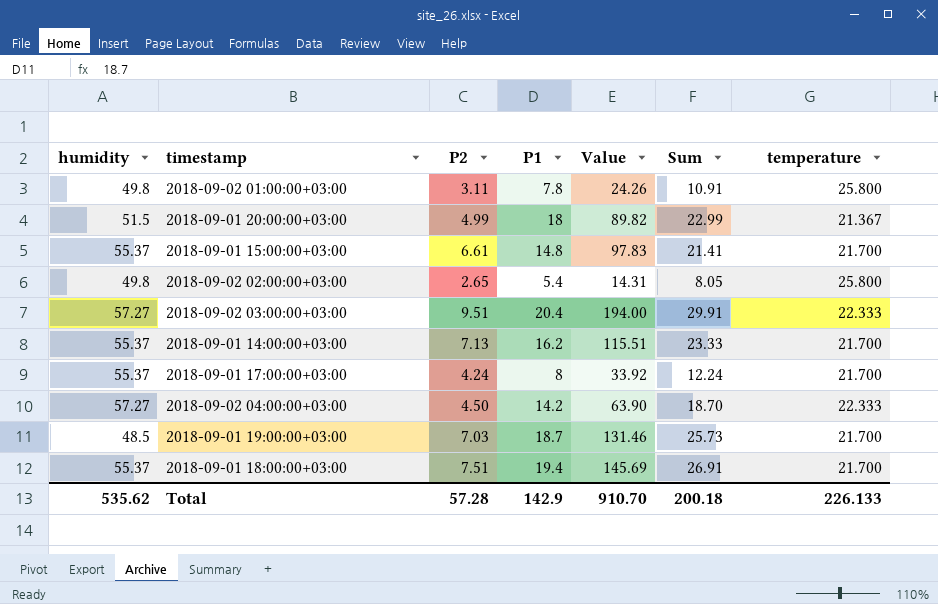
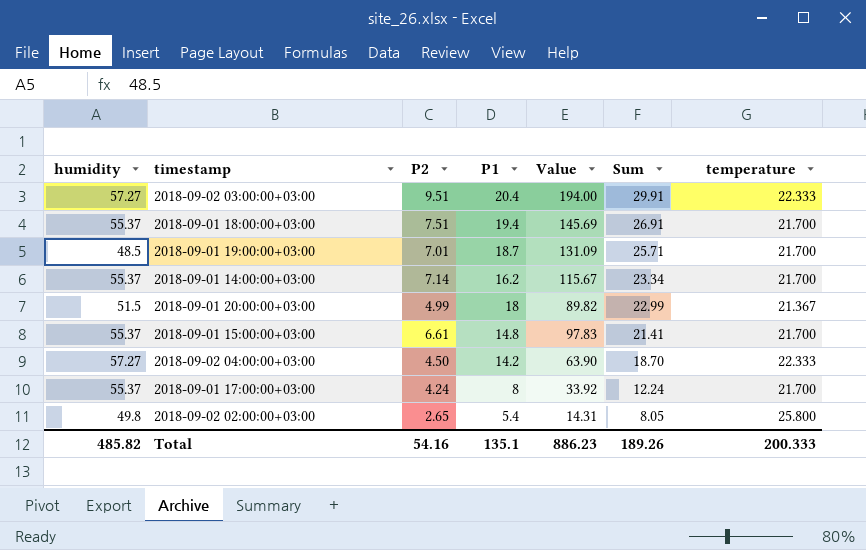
row order: none -> Sum descending
row 2018-09-02 01:00:00+03:00: 49.8 | 3.11 | 7.8 | 24.26 | 10.91 | 25.800 -> none
2018-09-01 19:00:00+03:00 | P2: 7.03 -> 7.01
2018-09-01 19:00:00+03:00 | Value: 131.46 -> 131.09
2018-09-01 19:00:00+03:00 | Sum: 25.73 -> 25.71
2018-09-01 14:00:00+03:00 | P2: 7.13 -> 7.14
2018-09-01 14:00:00+03:00 | Value: 115.51 -> 115.67
2018-09-01 14:00:00+03:00 | Sum: 23.33 -> 23.34
Total | humidity: 535.62 -> 485.82
Total | P2: 57.28 -> 54.16
Total | P1: 142.9 -> 135.1
Total | Value: 910.70 -> 886.23
Total | Sum: 200.18 -> 189.26
Total | temperature: 226.133 -> 200.333

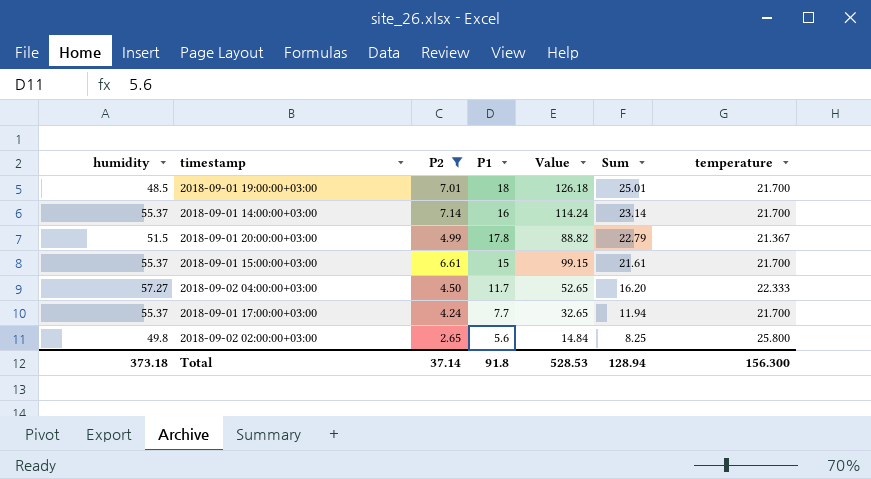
filter: none -> P2 <= 7.14
2018-09-01 19:00:00+03:00 | P1: 18.7 -> 18
2018-09-01 19:00:00+03:00 | Value: 131.09 -> 126.18
2018-09-01 19:00:00+03:00 | Sum: 25.71 -> 25.01
2018-09-01 14:00:00+03:00 | P1: 16.2 -> 16
2018-09-01 14:00:00+03:00 | Value: 115.67 -> 114.24
2018-09-01 14:00:00+03:00 | Sum: 23.34 -> 23.14
2018-09-01 20:00:00+03:00 | P1: 18 -> 17.8
2018-09-01 20:00:00+03:00 | Value: 89.82 -> 88.82
2018-09-01 20:00:00+03:00 | Sum: 22.99 -> 22.79
2018-09-01 15:00:00+03:00 | P1: 14.8 -> 15
2018-09-01 15:00:00+03:00 | Value: 97.83 -> 99.15
2018-09-01 15:00:00+03:00 | Sum: 21.41 -> 21.61
2018-09-02 04:00:00+03:00 | P1: 14.2 -> 11.7
2018-09-02 04:00:00+03:00 | Value: 63.90 -> 52.65
2018-09-02 04:00:00+03:00 | Sum: 18.70 -> 16.20
2018-09-01 17:00:00+03:00 | P1: 8 -> 7.7
2018-09-01 17:00:00+03:00 | Value: 33.92 -> 32.65
2018-09-01 17:00:00+03:00 | Sum: 12.24 -> 11.94
2018-09-02 02:00:00+03:00 | P1: 5.4 -> 5.6
2018-09-02 02:00:00+03:00 | Value: 14.31 -> 14.84
2018-09-02 02:00:00+03:00 | Sum: 8.05 -> 8.25
Total | humidity: 485.82 -> 373.18
Total | P2: 54.16 -> 37.14
Total | P1: 135.1 -> 91.8
Total | Value: 886.23 -> 528.53
Total | Sum: 189.26 -> 128.94
Total | temperature: 200.333 -> 156.300

